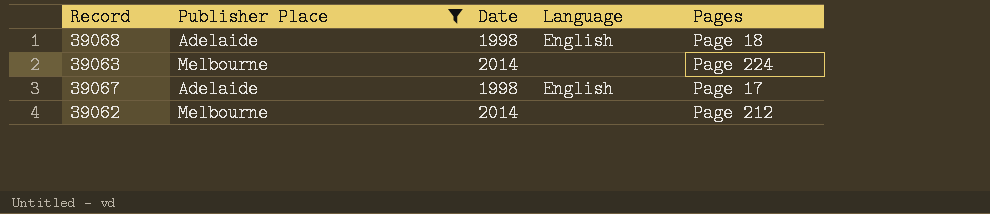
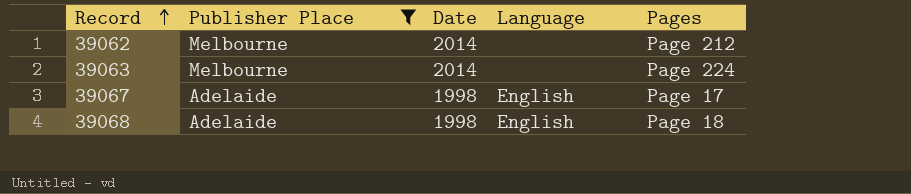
row order: none -> Record ascending

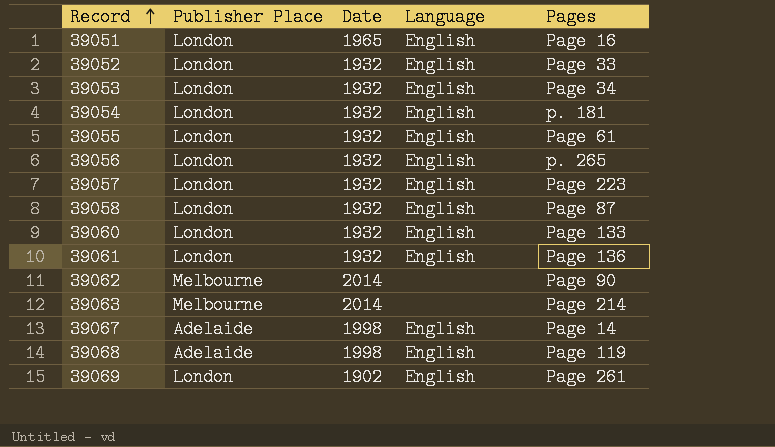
filter: Publisher Place != London -> none
39062 | Pages: Page 212 -> Page 90
39063 | Pages: Page 224 -> Page 214
39067 | Pages: Page 17 -> Page 14
39068 | Pages: Page 18 -> Page 119

